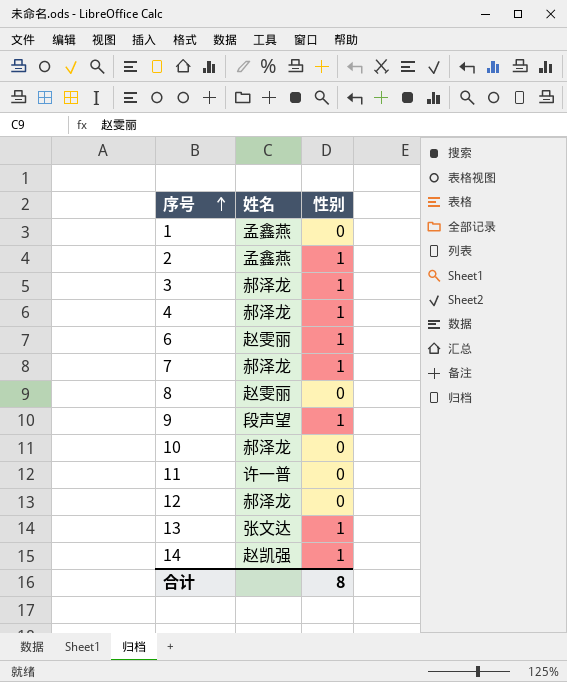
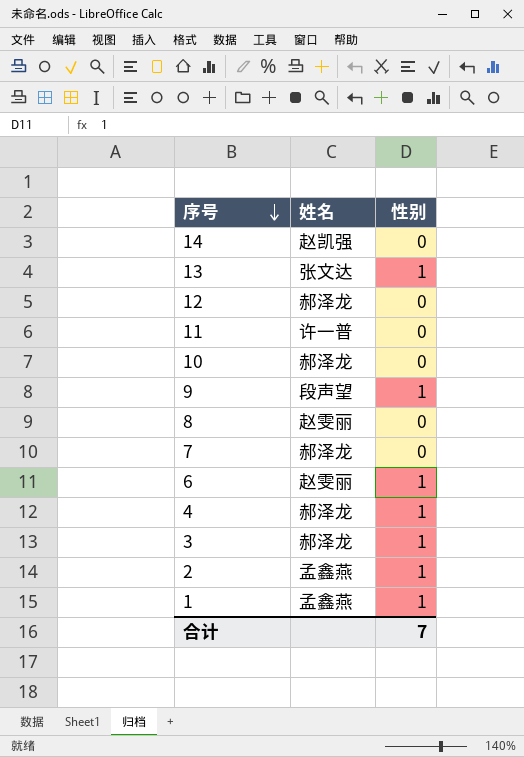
row order: 序号 ascending -> 序号 descending
14 | 性别: 1 -> 0
7 | 性别: 1 -> 0
1 | 性别: 0 -> 1
合计 | 性别: 8 -> 7

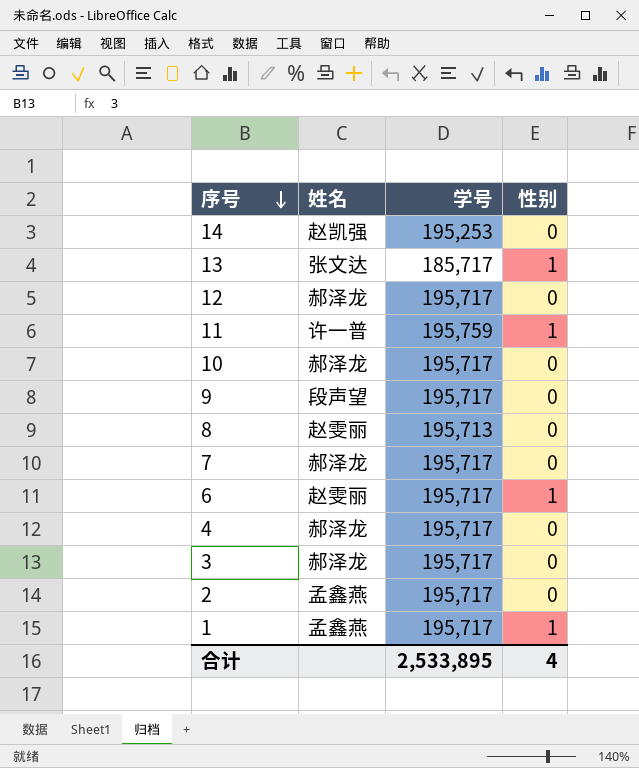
column 学号 | position: none -> 3
11 | 性别: 0 -> 1
9 | 性别: 1 -> 0
4 | 性别: 1 -> 0
3 | 性别: 1 -> 0
2 | 性别: 1 -> 0
合计 | 性别: 7 -> 4

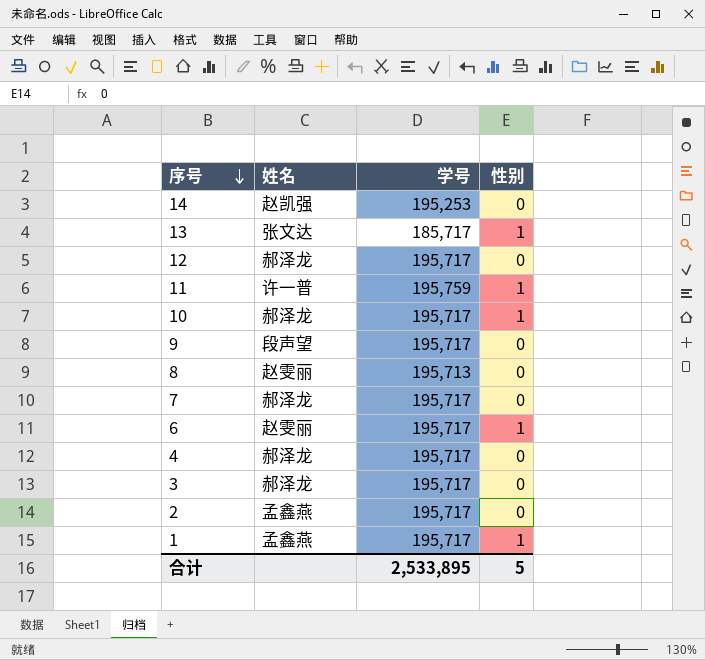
10 | 性别: 0 -> 1
合计 | 性别: 4 -> 5

